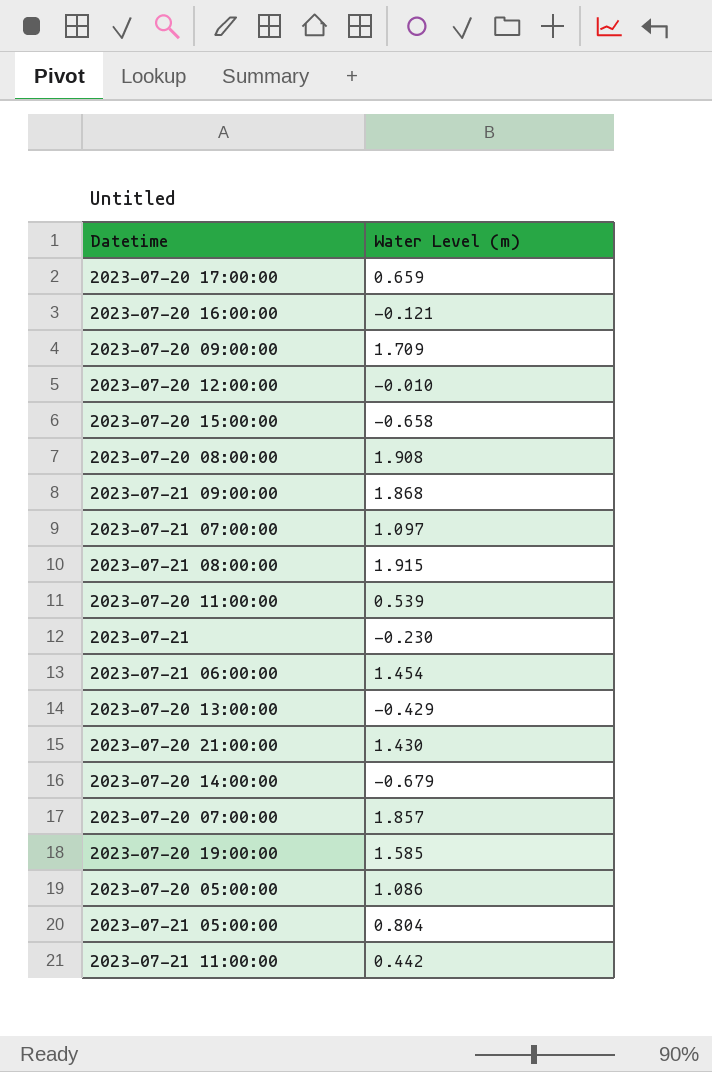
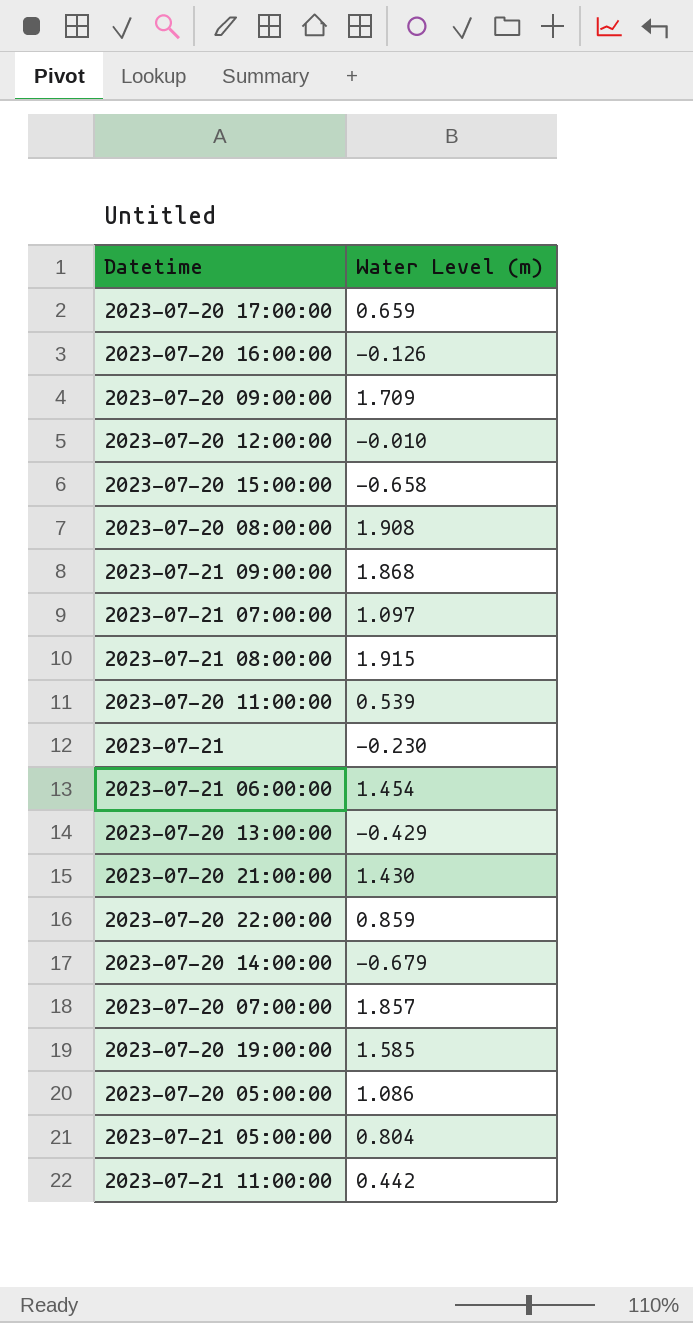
2023-07-20 16:00:00 | Water Level (m): -0.121 -> -0.126
row 2023-07-20 22:00:00: none -> 0.859

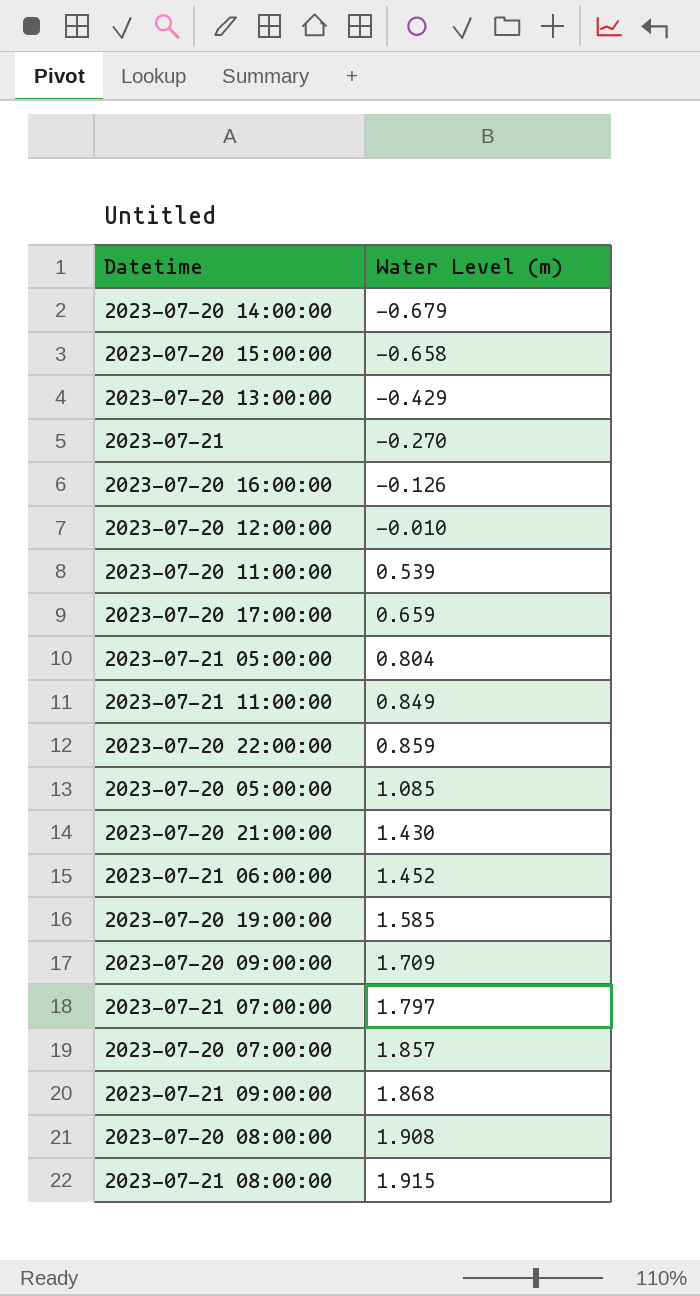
row order: none -> Water Level (m) ascending
2023-07-21 | Water Level (m): -0.230 -> -0.270
2023-07-21 11:00:00 | Water Level (m): 0.442 -> 0.849
2023-07-20 05:00:00 | Water Level (m): 1.086 -> 1.085
2023-07-21 06:00:00 | Water Level (m): 1.454 -> 1.452
2023-07-21 07:00:00 | Water Level (m): 1.097 -> 1.797

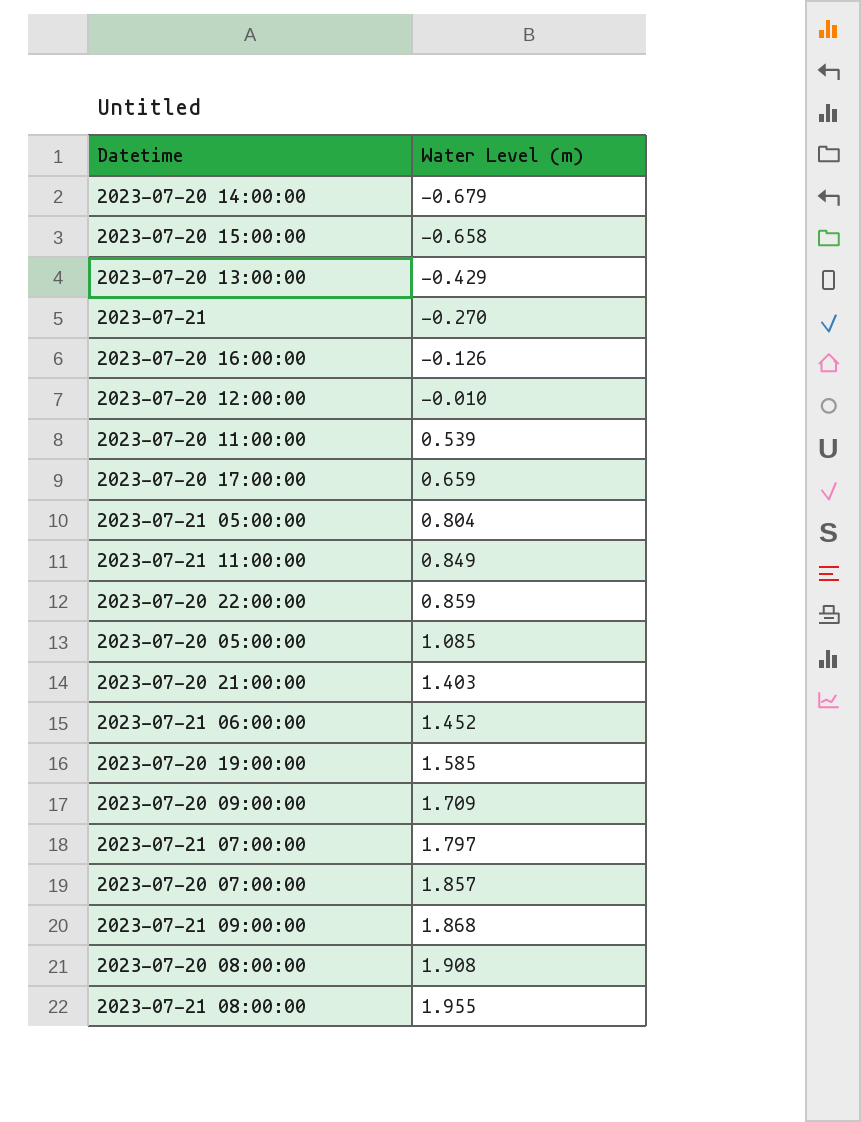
2023-07-20 21:00:00 | Water Level (m): 1.430 -> 1.403
2023-07-21 08:00:00 | Water Level (m): 1.915 -> 1.955

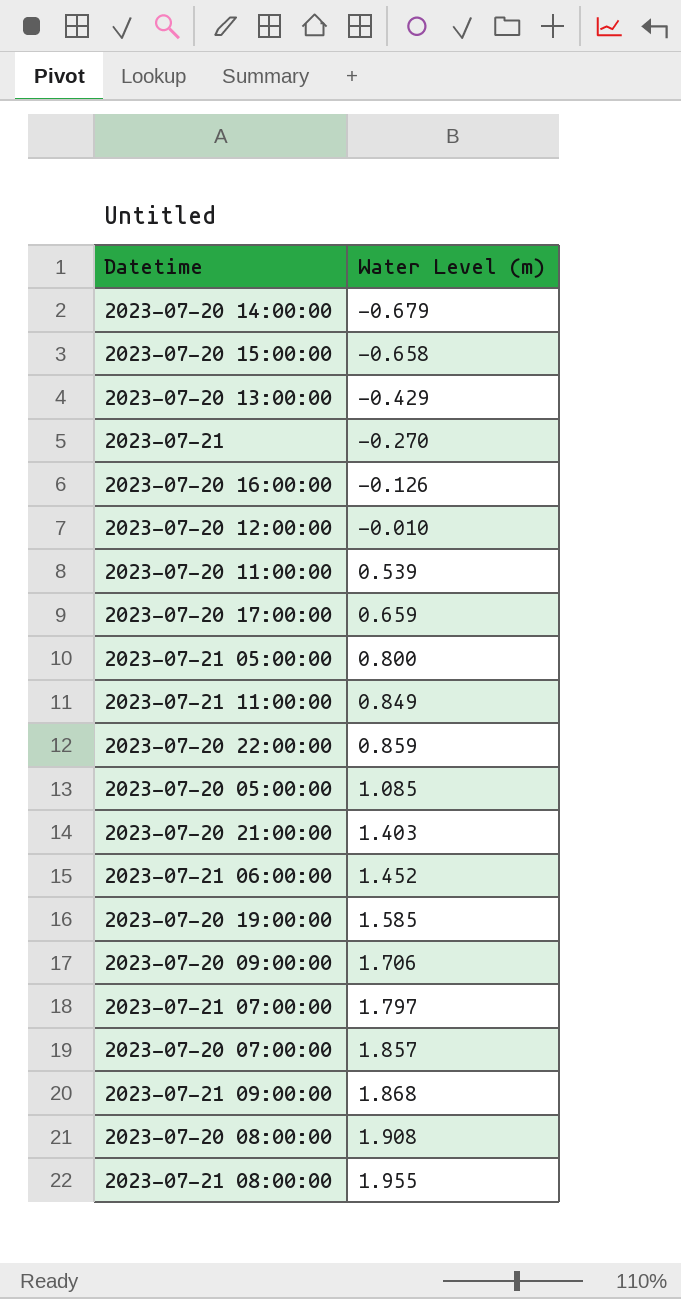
2023-07-21 05:00:00 | Water Level (m): 0.804 -> 0.800
2023-07-20 09:00:00 | Water Level (m): 1.709 -> 1.706

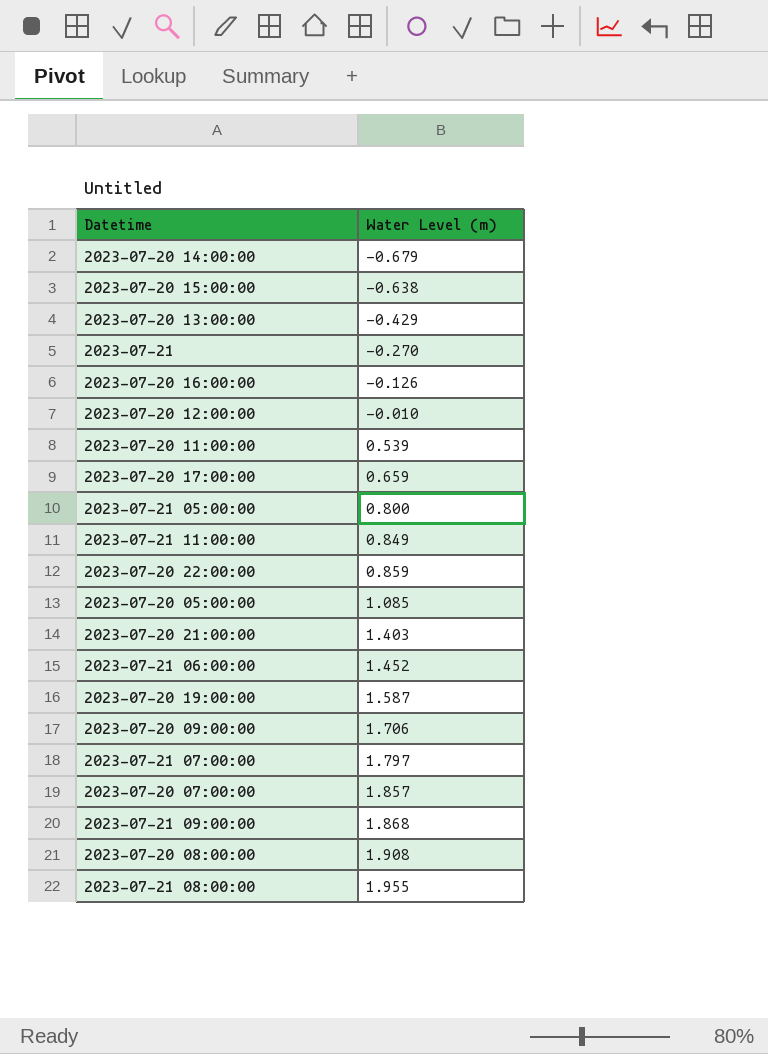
2023-07-20 15:00:00 | Water Level (m): -0.658 -> -0.638
2023-07-20 19:00:00 | Water Level (m): 1.585 -> 1.587

